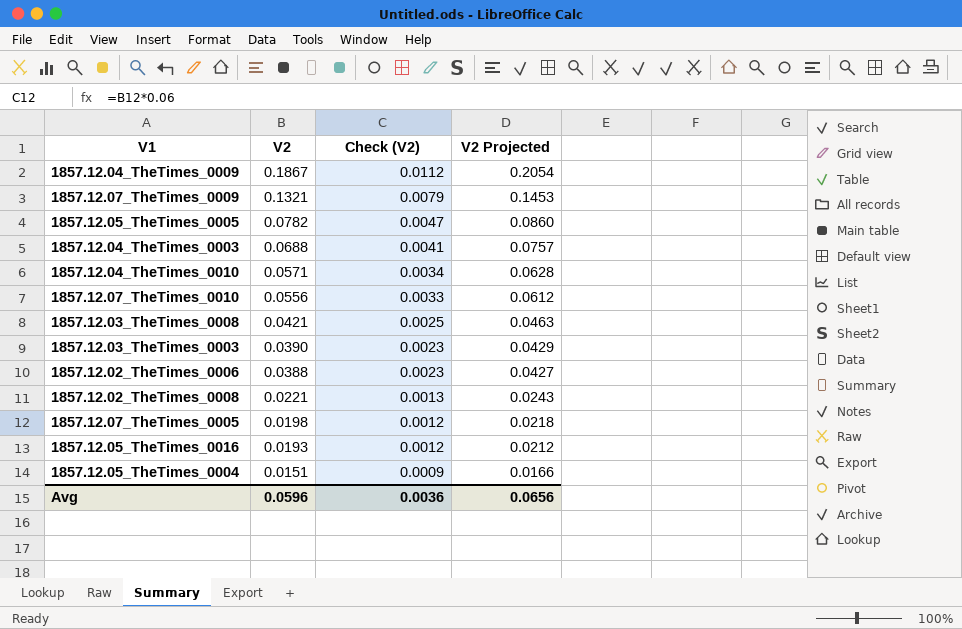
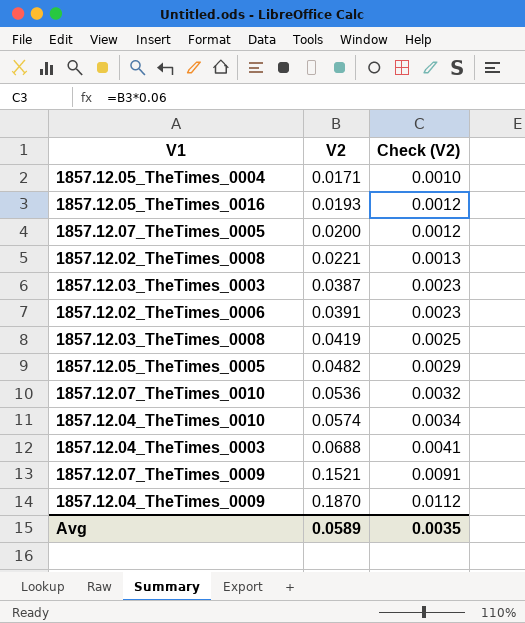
row order: V2 descending -> V2 ascending
column V2 Projected | formula: [V2] * 1.1 -> none
1857.12.05_TheTimes_0004 | V2: 0.0151 -> 0.0171
1857.12.05_TheTimes_0004 | Check (V2): 0.0009 -> 0.0010
1857.12.07_TheTimes_0005 | V2: 0.0198 -> 0.0200
1857.12.03_TheTimes_0003 | V2: 0.0390 -> 0.0387
1857.12.02_TheTimes_0006 | V2: 0.0388 -> 0.0391
1857.12.03_TheTimes_0008 | V2: 0.0421 -> 0.0419
1857.12.05_TheTimes_0005 | V2: 0.0782 -> 0.0482
1857.12.05_TheTimes_0005 | Check (V2): 0.0047 -> 0.0029
1857.12.07_TheTimes_0010 | V2: 0.0556 -> 0.0536
1857.12.07_TheTimes_0010 | Check (V2): 0.0033 -> 0.0032
1857.12.04_TheTimes_0010 | V2: 0.0571 -> 0.0574
1857.12.07_TheTimes_0009 | V2: 0.1321 -> 0.1521
1857.12.07_TheTimes_0009 | Check (V2): 0.0079 -> 0.0091
1857.12.04_TheTimes_0009 | V2: 0.1867 -> 0.1870
Avg | V2: 0.0596 -> 0.0589
Avg | Check (V2): 0.0036 -> 0.0035

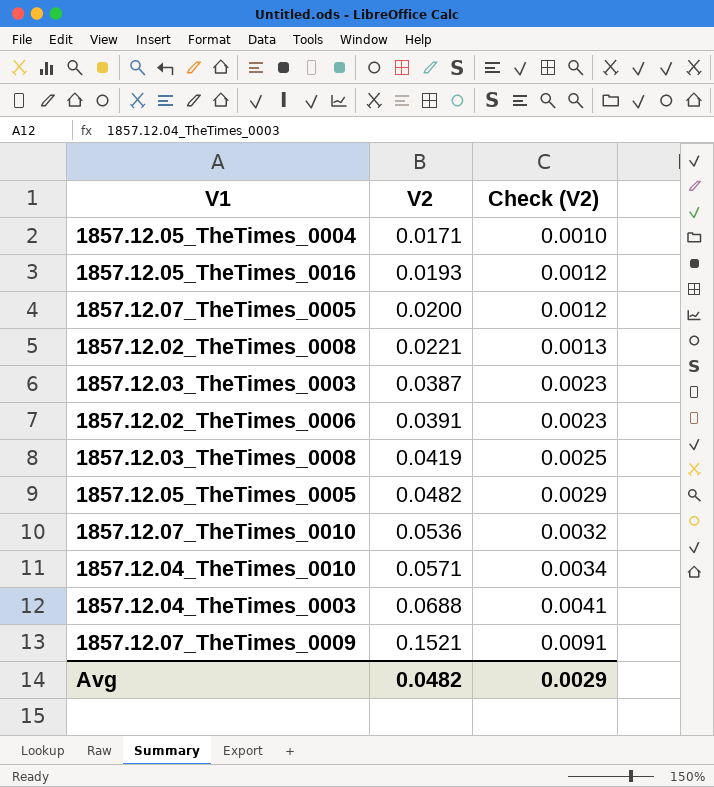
row 1857.12.04_TheTimes_0009: 0.1870 | 0.0112 -> none
1857.12.04_TheTimes_0010 | V2: 0.0574 -> 0.0571
Avg | V2: 0.0589 -> 0.0482
Avg | Check (V2): 0.0035 -> 0.0029

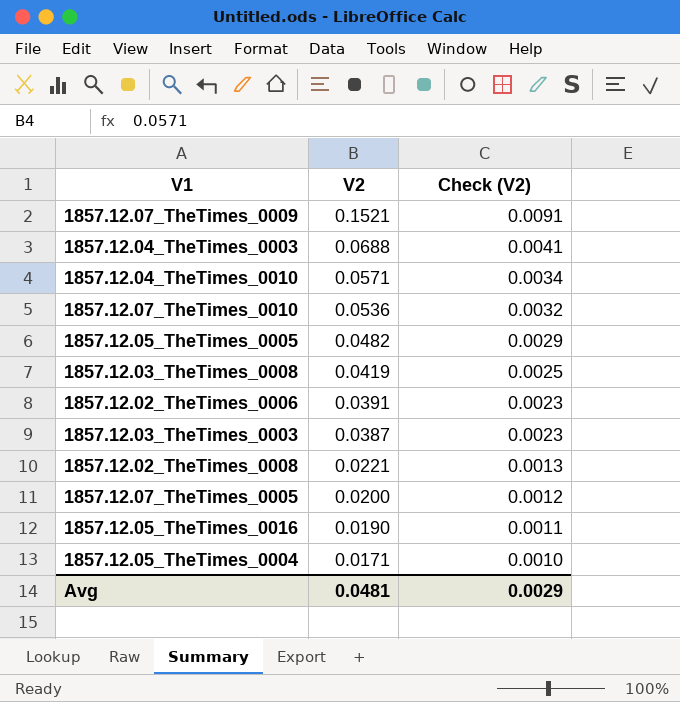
row order: V2 ascending -> V2 descending
1857.12.05_TheTimes_0016 | V2: 0.0193 -> 0.0190
1857.12.05_TheTimes_0016 | Check (V2): 0.0012 -> 0.0011
Avg | V2: 0.0482 -> 0.0481

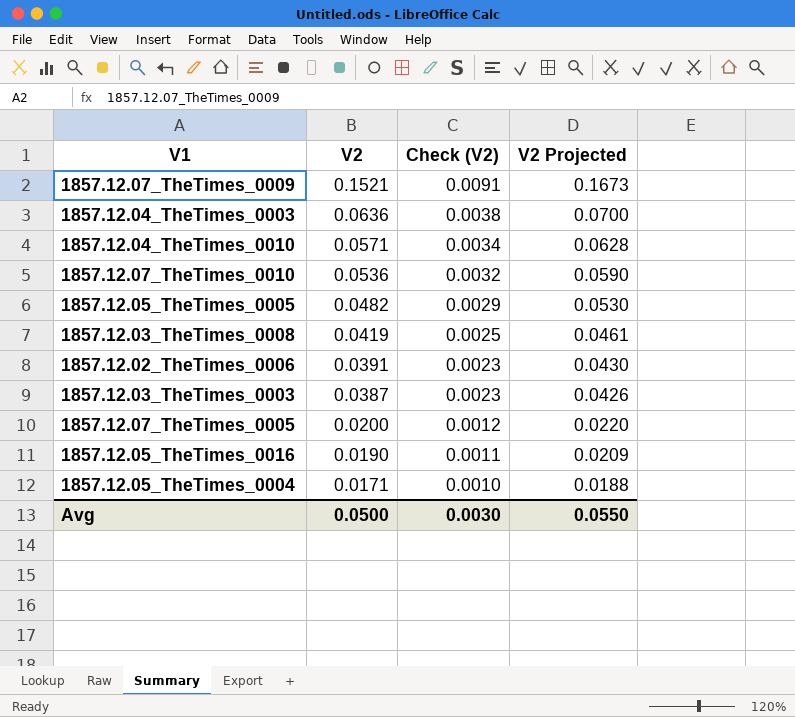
column V2 Projected | formula: none -> [V2] * 1.1
row 1857.12.02_TheTimes_0008: 0.0221 | 0.0013 -> none
1857.12.04_TheTimes_0003 | V2: 0.0688 -> 0.0636
1857.12.04_TheTimes_0003 | Check (V2): 0.0041 -> 0.0038
Avg | V2: 0.0481 -> 0.0500
Avg | Check (V2): 0.0029 -> 0.0030

